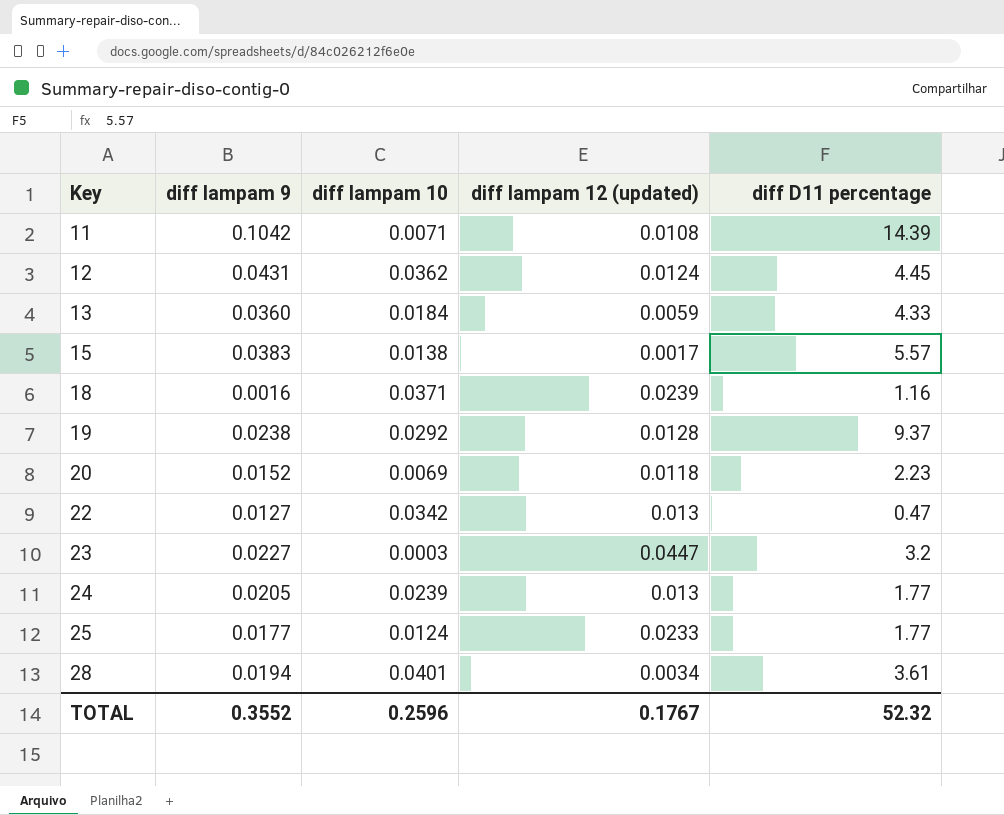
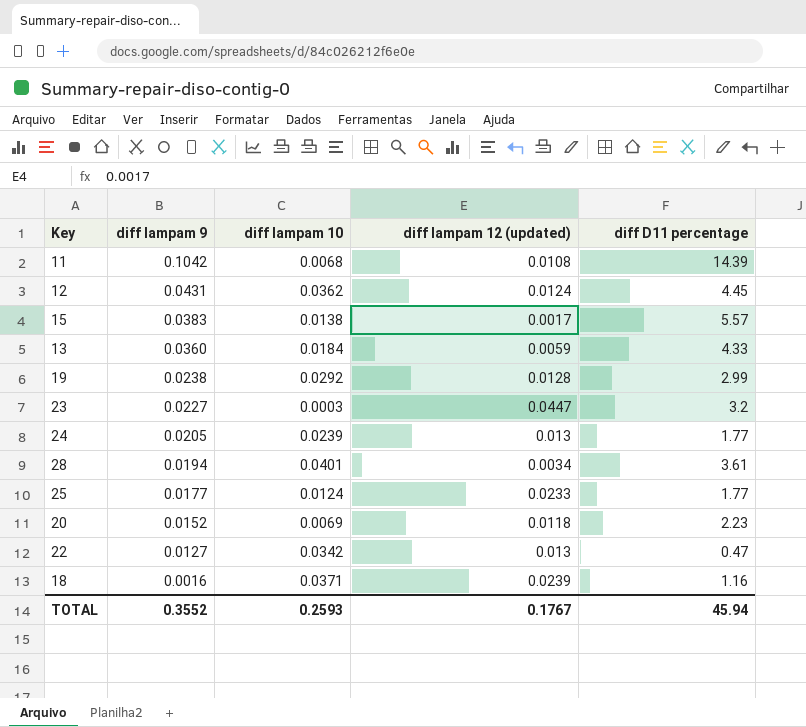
row order: Key ascending -> diff lampam 9 descending
11 | diff lampam 10: 0.0071 -> 0.0068
19 | diff D11 percentage: 9.37 -> 2.99
TOTAL | diff lampam 10: 0.2596 -> 0.2593
TOTAL | diff D11 percentage: 52.32 -> 45.94

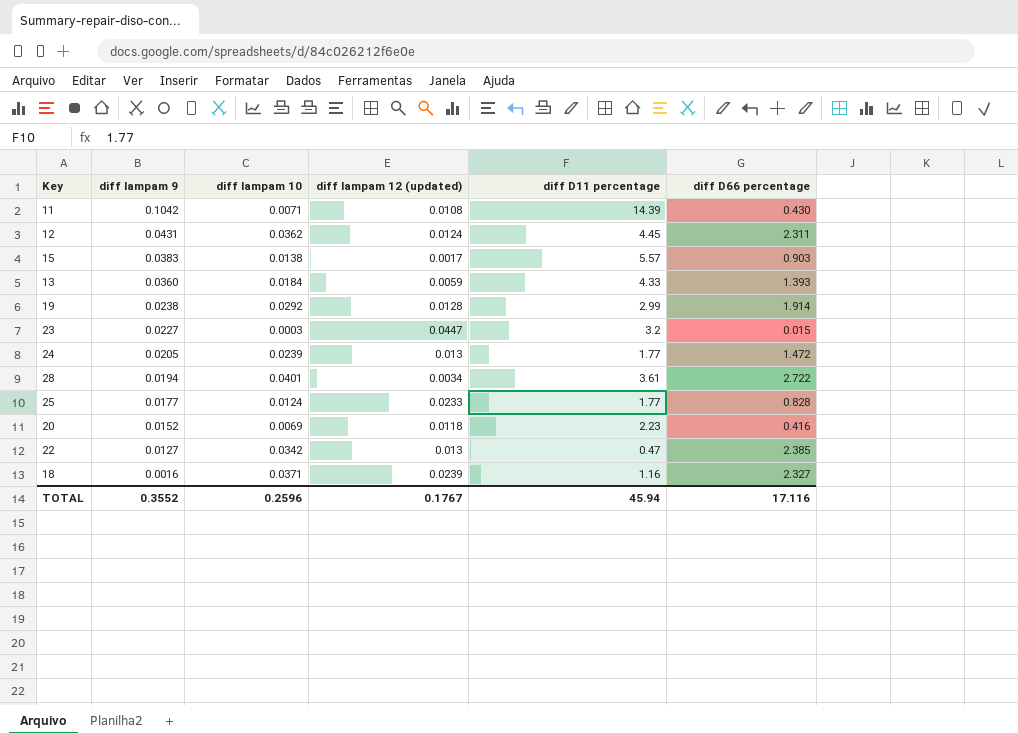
column diff D66 percentage | position: none -> 6
11 | diff lampam 10: 0.0068 -> 0.0071
TOTAL | diff lampam 10: 0.2593 -> 0.2596

